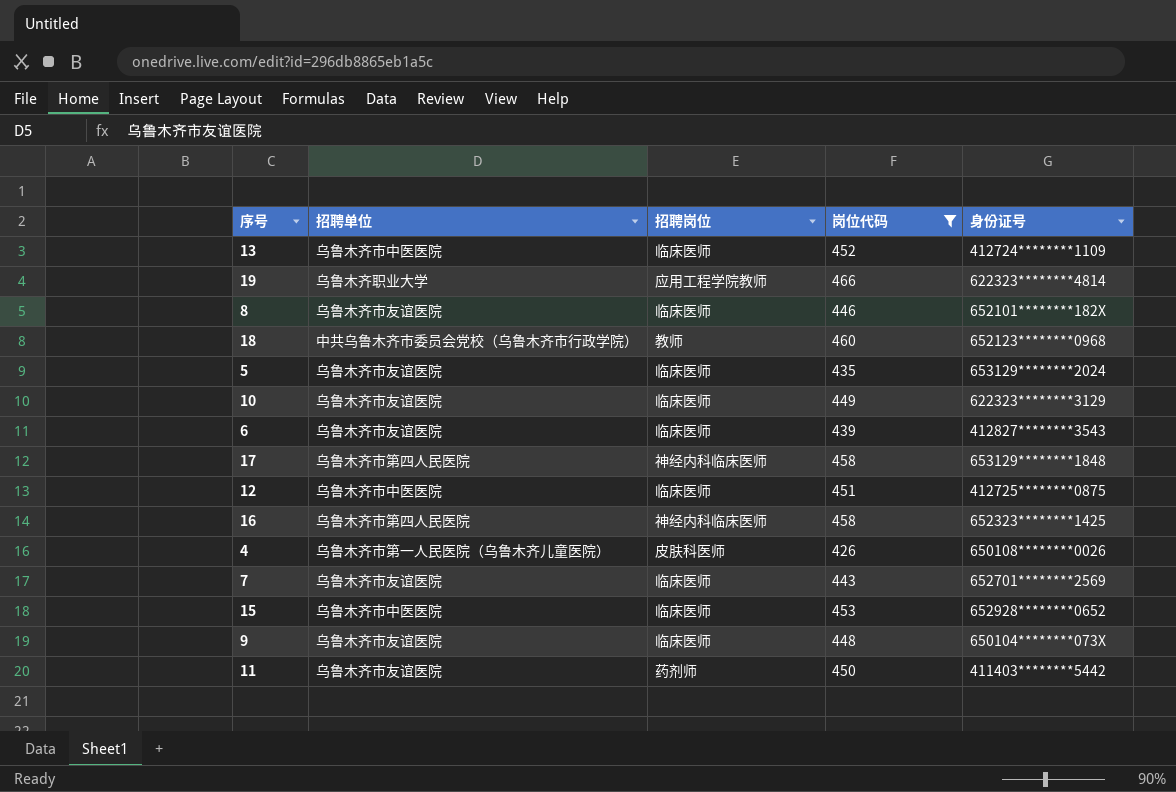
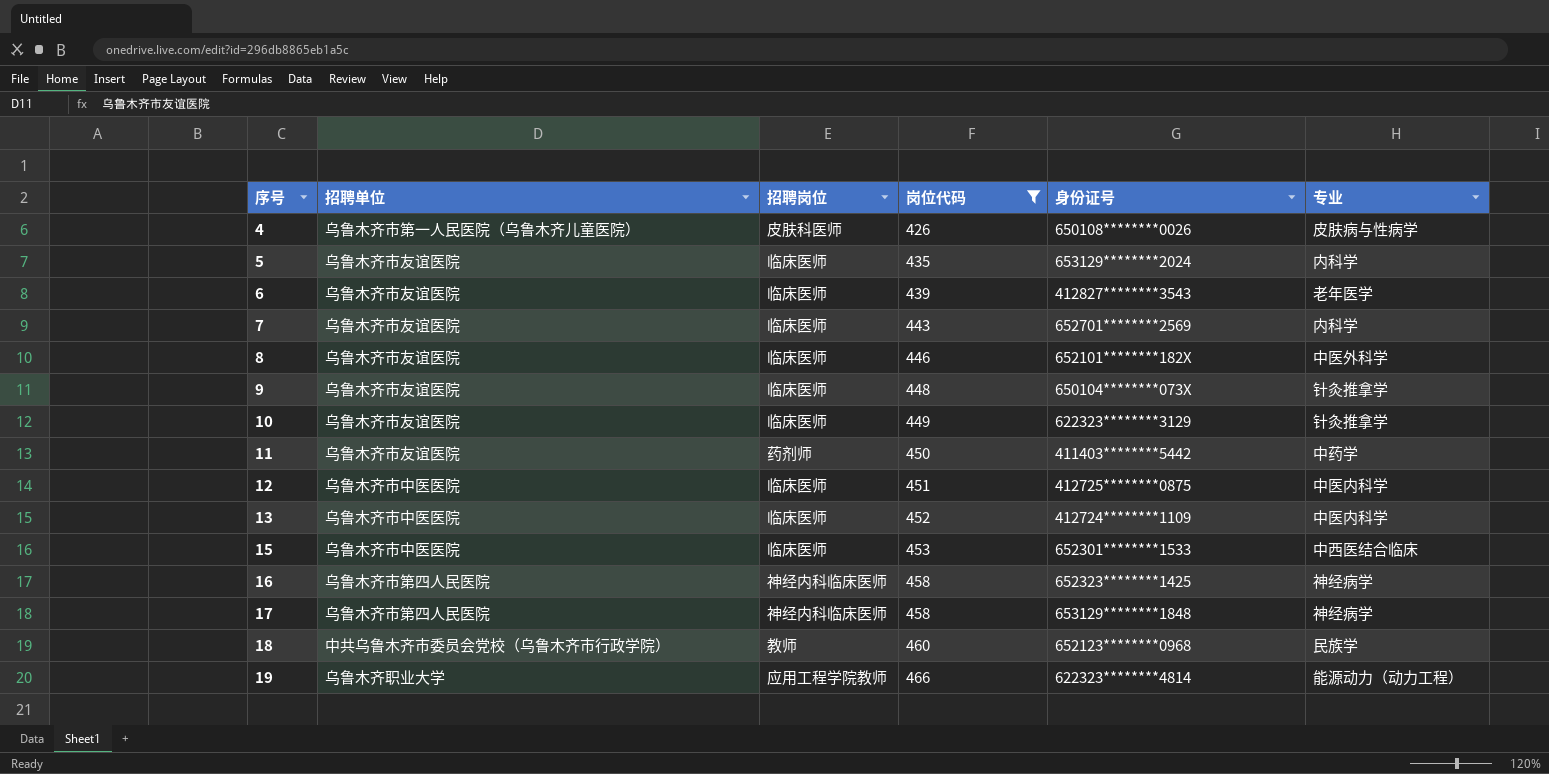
row order: none -> 序号 ascending
column 专业 | position: none -> 6
15 | 身份证号: 652928********0652 -> 652301********1533

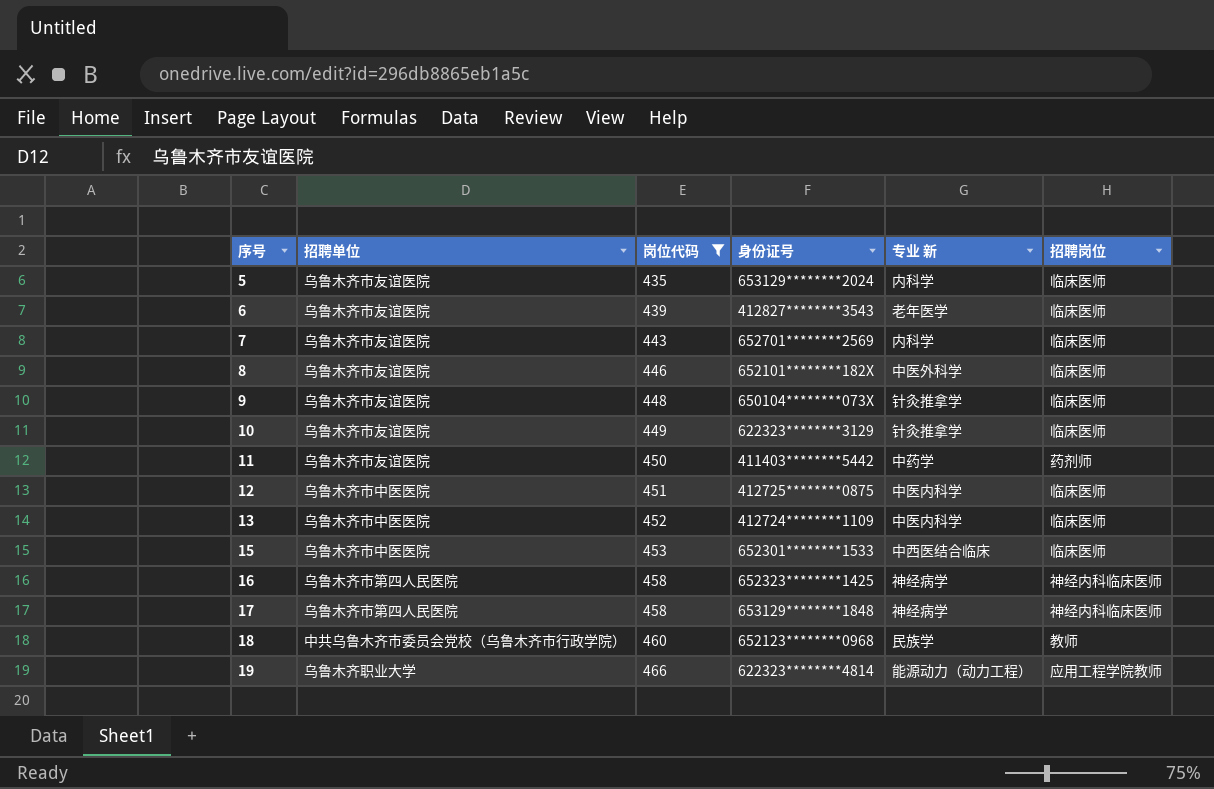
column name: 专业 -> 专业 新
column 招聘岗位 | position: 3 -> 6
row 4: 乌鲁木齐市第一人民医院（乌鲁木齐儿童医院） | 皮肤科医师 | 426 | 650108********0026 | 皮肤病与性病学 -> none

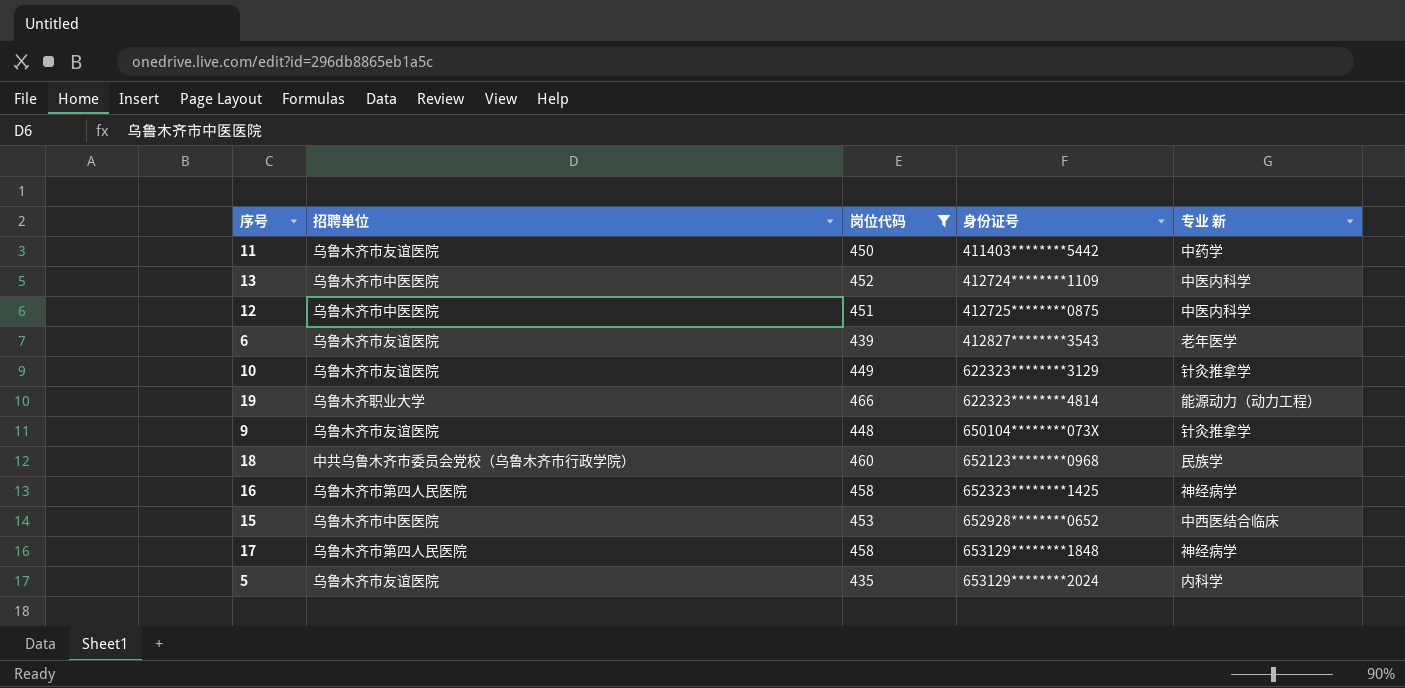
row order: 序号 ascending -> 身份证号 ascending
column 招聘岗位 | position: 6 -> none
row 7: 乌鲁木齐市友谊医院 | 443 | 652701********2569 | 内科学 | 临床医师 -> none
row 8: 乌鲁木齐市友谊医院 | 446 | 652101********182X | 中医外科学 | 临床医师 -> none
15 | 身份证号: 652301********1533 -> 652928********0652

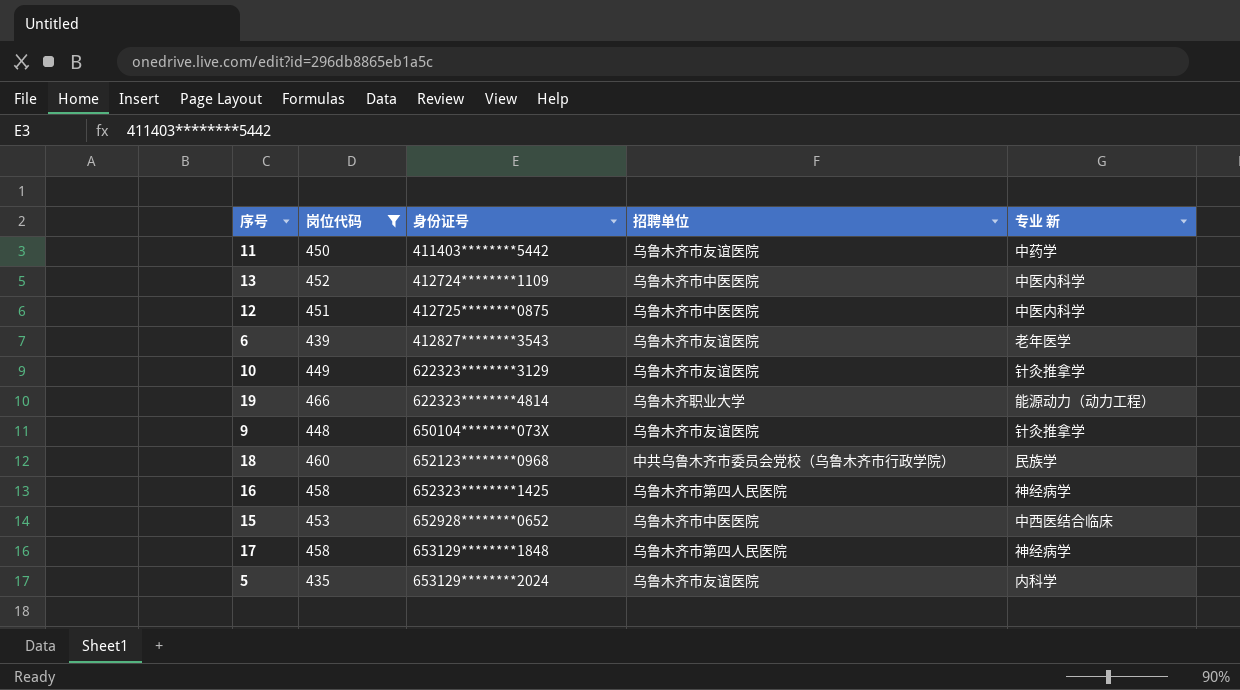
column 招聘单位 | position: 2 -> 4

